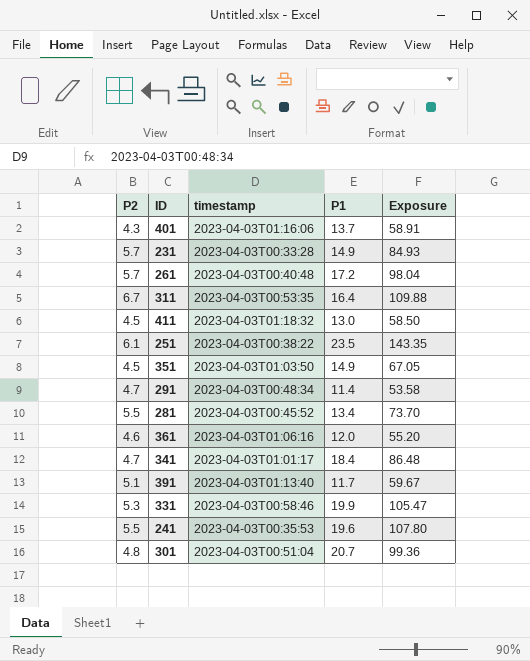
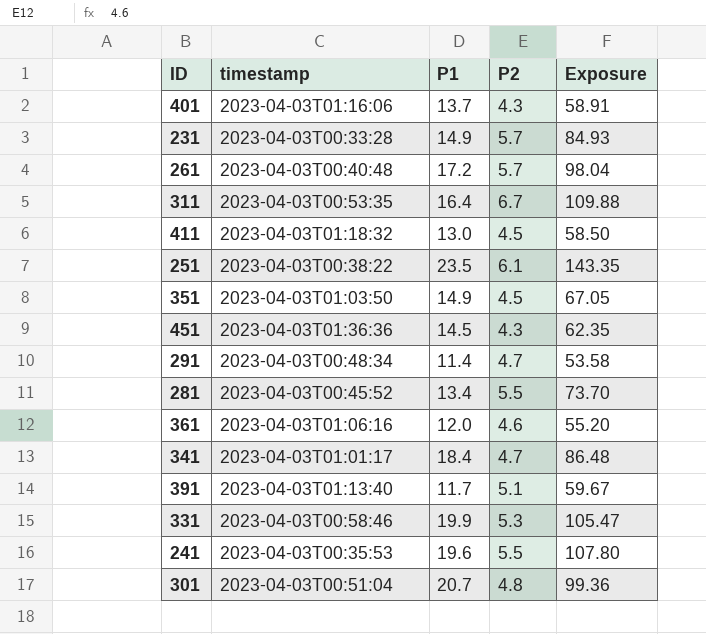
column P2 | position: 1 -> 4
row 451: none -> 2023-04-03T01:36:36 | 14.5 | 4.3 | 62.35

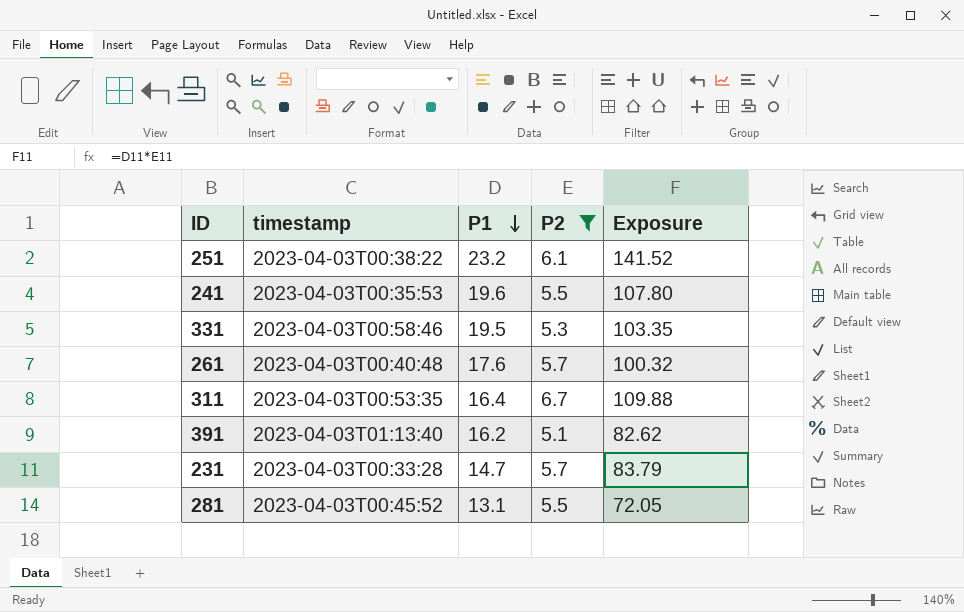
filter: none -> P2 >= 5.1
row order: none -> P1 descending
251 | P1: 23.5 -> 23.2
251 | Exposure: 143.35 -> 141.52
331 | P1: 19.9 -> 19.5
331 | Exposure: 105.47 -> 103.35
261 | P1: 17.2 -> 17.6
261 | Exposure: 98.04 -> 100.32
391 | P1: 11.7 -> 16.2
391 | Exposure: 59.67 -> 82.62
231 | P1: 14.9 -> 14.7
231 | Exposure: 84.93 -> 83.79
281 | P1: 13.4 -> 13.1
281 | Exposure: 73.70 -> 72.05

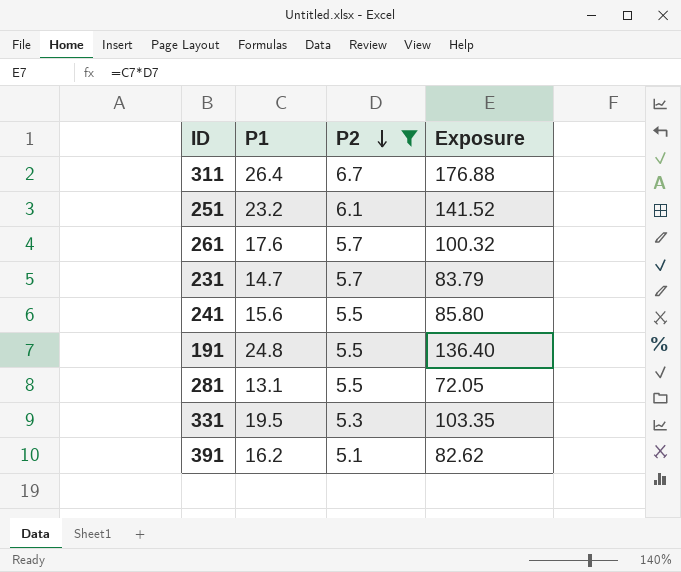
row order: P1 descending -> P2 descending
column timestamp | position: 2 -> none
311 | P1: 16.4 -> 26.4
311 | Exposure: 109.88 -> 176.88
241 | P1: 19.6 -> 15.6
241 | Exposure: 107.80 -> 85.80
row 191: none -> 24.8 | 5.5 | 136.40

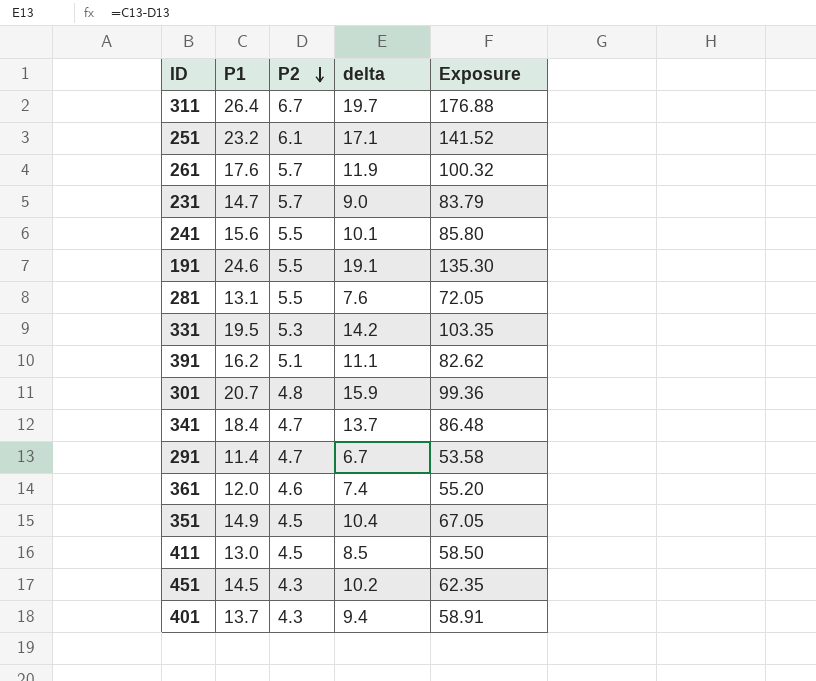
filter: P2 >= 5.1 -> none
column delta | formula: none -> [P1] - [P2]
191 | P1: 24.8 -> 24.6
191 | Exposure: 136.40 -> 135.30

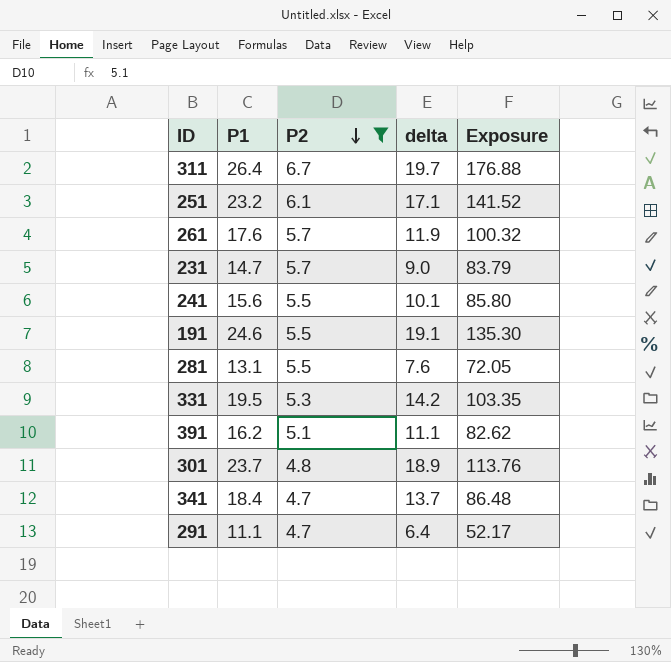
filter: none -> P2 >= 4.7
301 | P1: 20.7 -> 23.7
301 | delta: 15.9 -> 18.9
301 | Exposure: 99.36 -> 113.76
291 | P1: 11.4 -> 11.1
291 | delta: 6.7 -> 6.4
291 | Exposure: 53.58 -> 52.17

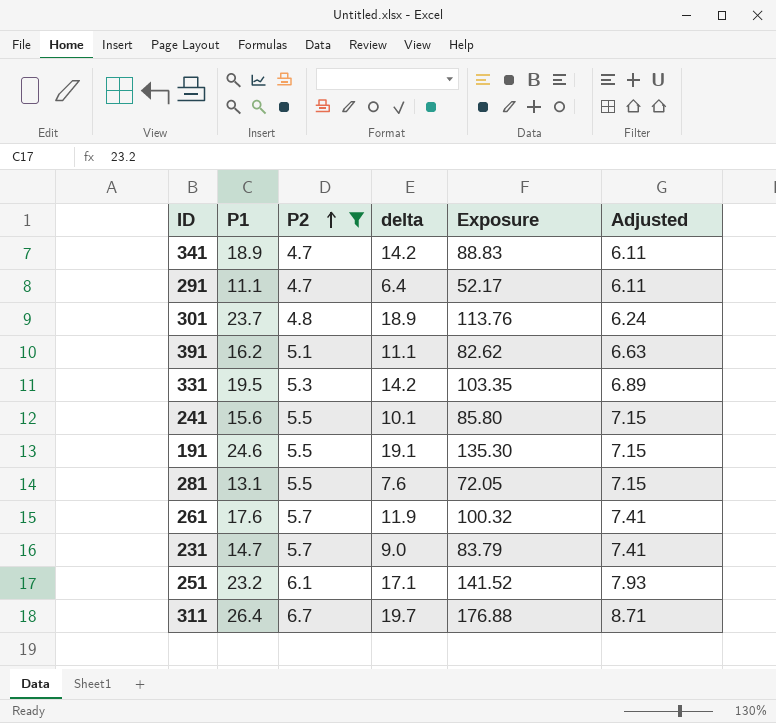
row order: P2 descending -> P2 ascending
column Adjusted | formula: none -> [P2] * 1.3
341 | P1: 18.4 -> 18.9
341 | delta: 13.7 -> 14.2
341 | Exposure: 86.48 -> 88.83

